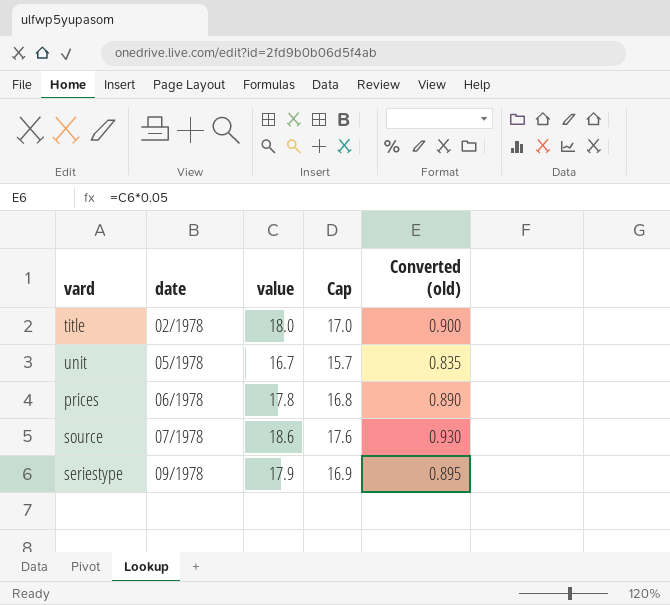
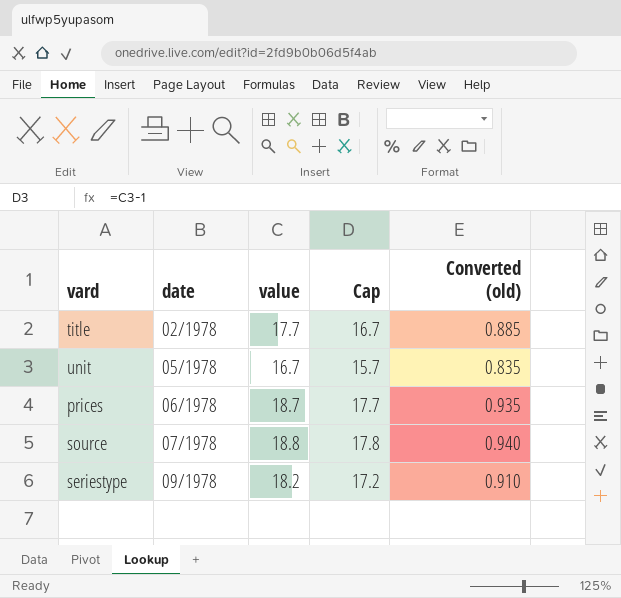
title | value: 18.0 -> 17.7
title | Cap: 17.0 -> 16.7
title | Converted (old): 0.900 -> 0.885
prices | value: 17.8 -> 18.7
prices | Cap: 16.8 -> 17.7
prices | Converted (old): 0.890 -> 0.935
source | value: 18.6 -> 18.8
source | Cap: 17.6 -> 17.8
source | Converted (old): 0.930 -> 0.940
seriestype | value: 17.9 -> 18.2
seriestype | Cap: 16.9 -> 17.2
seriestype | Converted (old): 0.895 -> 0.910

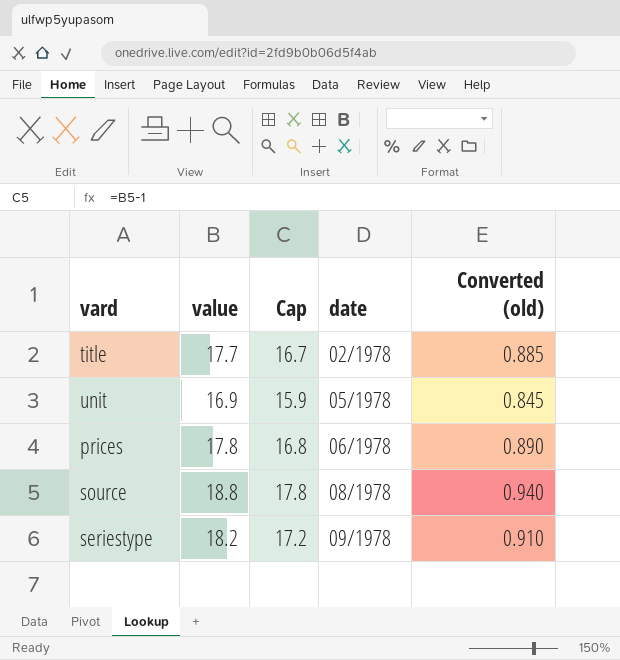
column date | position: 2 -> 4
unit | value: 16.7 -> 16.9
unit | Cap: 15.7 -> 15.9
unit | Converted (old): 0.835 -> 0.845
prices | value: 18.7 -> 17.8
prices | Cap: 17.7 -> 16.8
prices | Converted (old): 0.935 -> 0.890
source | date: 07/1978 -> 08/1978

